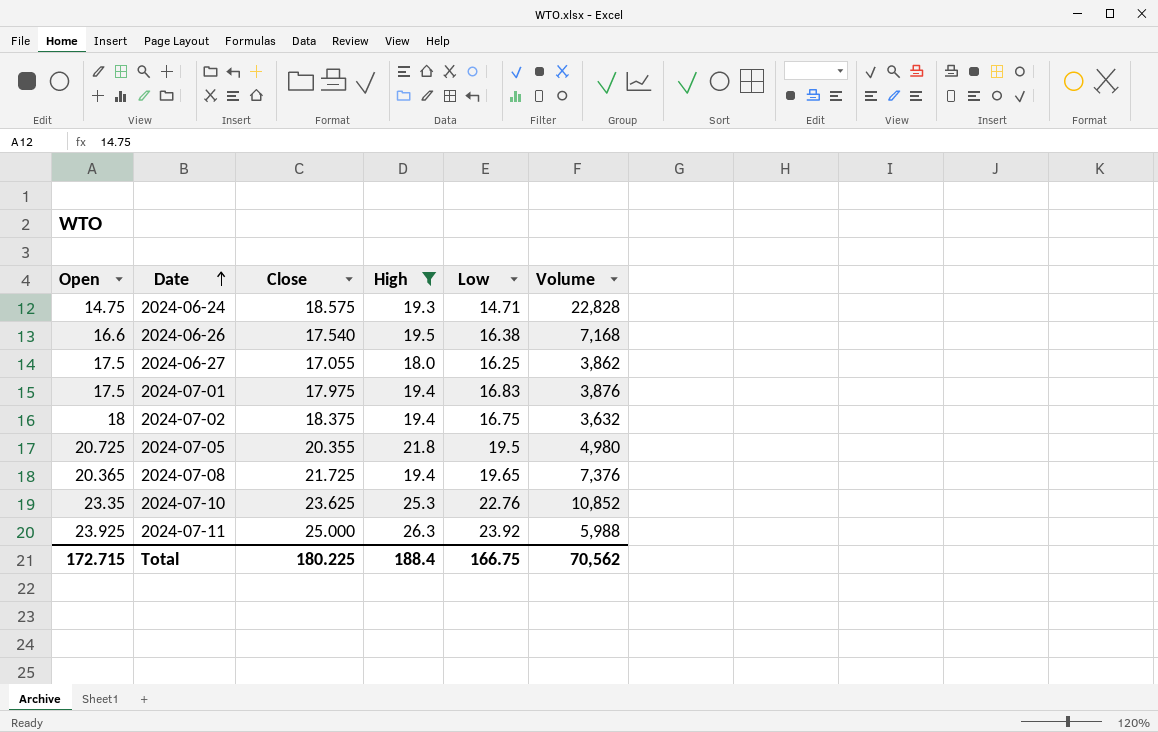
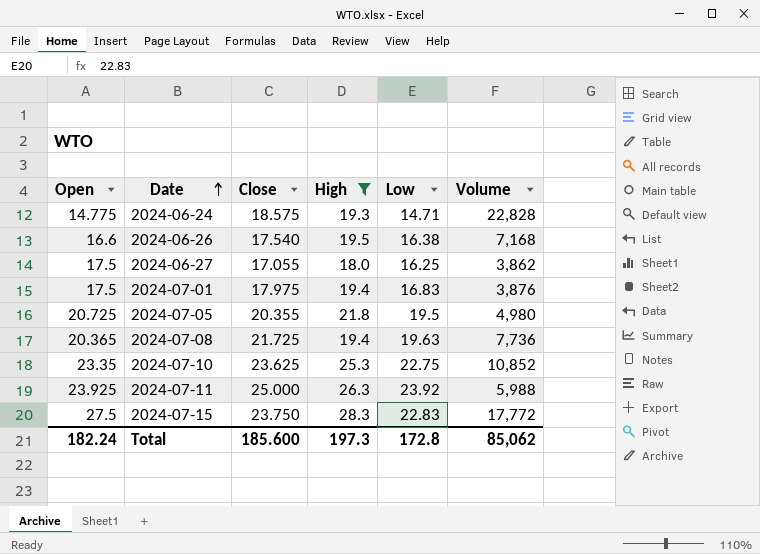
row 2024-07-02: 18 | 18.375 | 19.4 | 16.75 | 3,632 -> none
2024-06-24 | Open: 14.75 -> 14.775
2024-07-08 | Low: 19.65 -> 19.63
2024-07-08 | Volume: 7,376 -> 7,736
2024-07-10 | Low: 22.76 -> 22.75
row 2024-07-15: none -> 27.5 | 23.750 | 28.3 | 22.83 | 17,772
Total | Open: 172.715 -> 182.24
Total | Close: 180.225 -> 185.600
Total | High: 188.4 -> 197.3
Total | Low: 166.75 -> 172.8
Total | Volume: 70,562 -> 85,062

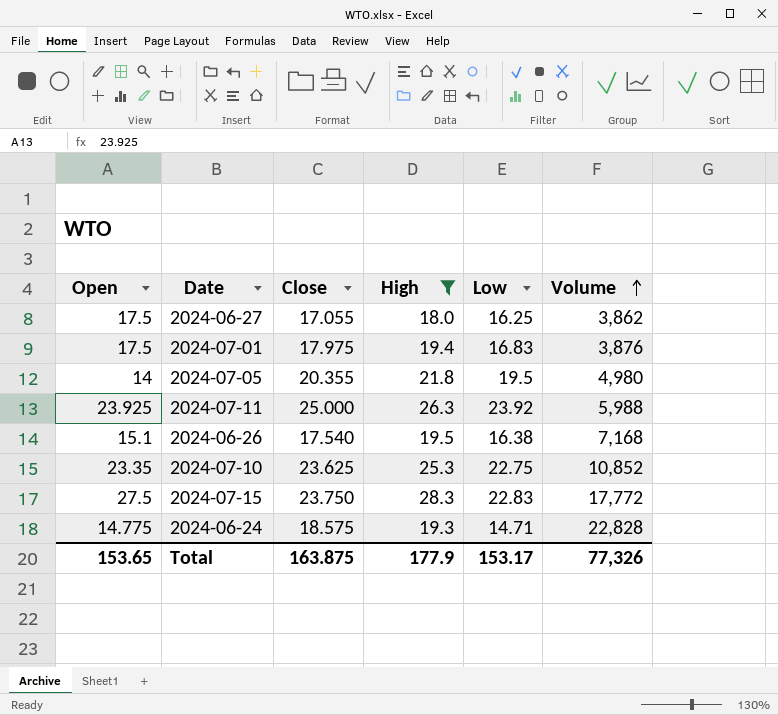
row order: Date ascending -> Volume ascending
row 2024-07-08: 20.365 | 21.725 | 19.4 | 19.63 | 7,736 -> none
2024-07-05 | Open: 20.725 -> 14
2024-06-26 | Open: 16.6 -> 15.1
Total | Open: 182.24 -> 153.65
Total | Close: 185.600 -> 163.875
Total | High: 197.3 -> 177.9
Total | Low: 172.8 -> 153.17
Total | Volume: 85,062 -> 77,326

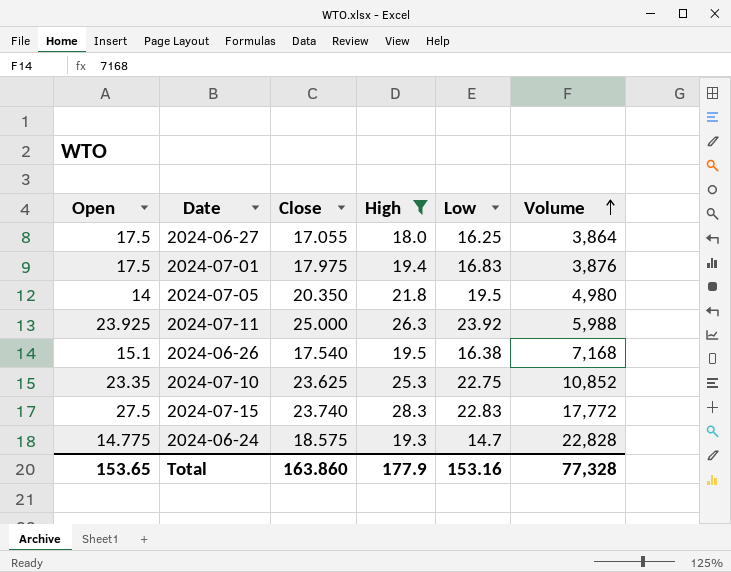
2024-06-27 | Volume: 3,862 -> 3,864
2024-07-05 | Close: 20.355 -> 20.350
2024-07-15 | Close: 23.750 -> 23.740
2024-06-24 | Low: 14.71 -> 14.7
Total | Close: 163.875 -> 163.860
Total | Low: 153.17 -> 153.16
Total | Volume: 77,326 -> 77,328

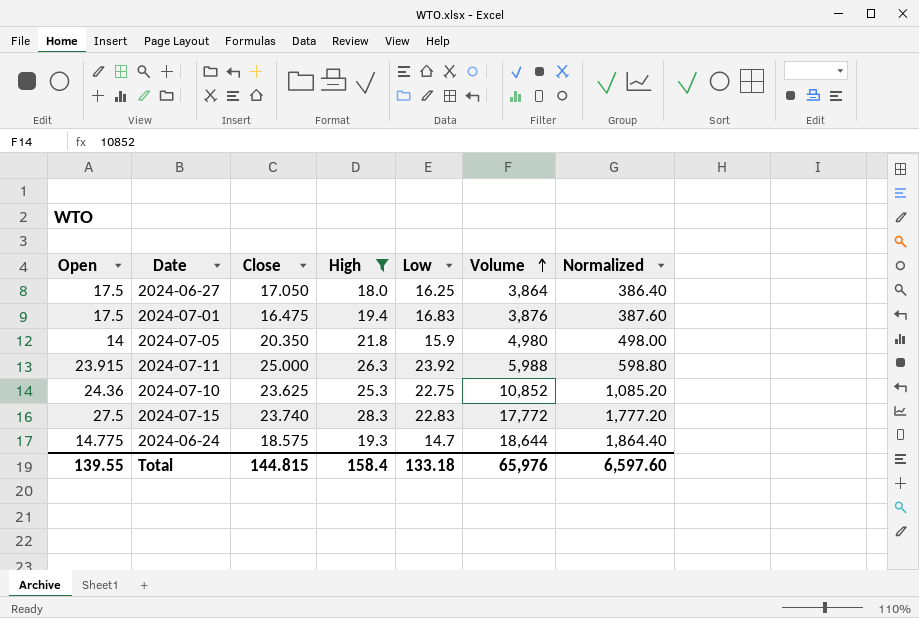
column Normalized | formula: none -> [Volume] * 0.1
row 2024-06-26: 15.1 | 17.540 | 19.5 | 16.38 | 7,168 -> none
2024-06-27 | Close: 17.055 -> 17.050
2024-07-01 | Close: 17.975 -> 16.475
2024-07-05 | Low: 19.5 -> 15.9
2024-07-11 | Open: 23.925 -> 23.915
2024-07-10 | Open: 23.35 -> 24.36
2024-06-24 | Volume: 22,828 -> 18,644
Total | Open: 153.65 -> 139.55
Total | Close: 163.860 -> 144.815
Total | High: 177.9 -> 158.4
Total | Low: 153.16 -> 133.18
Total | Volume: 77,328 -> 65,976

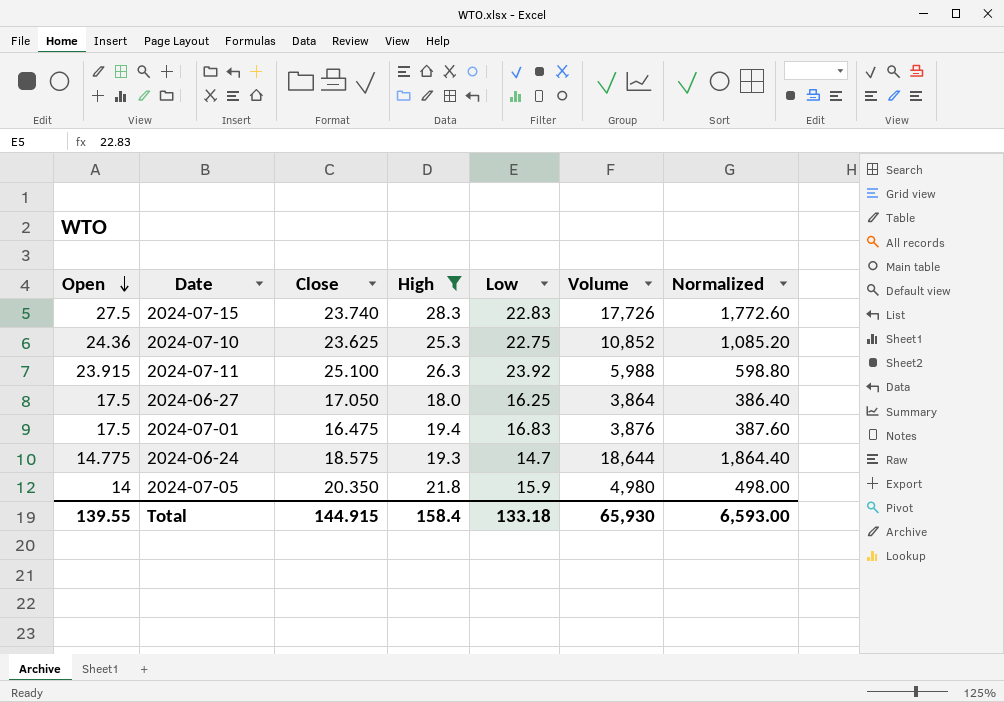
row order: Volume ascending -> Open descending
2024-07-15 | Volume: 17,772 -> 17,726
2024-07-15 | Normalized: 1,777.20 -> 1,772.60
2024-07-11 | Close: 25.000 -> 25.100
Total | Close: 144.815 -> 144.915
Total | Volume: 65,976 -> 65,930
Total | Normalized: 6,597.60 -> 6,593.00

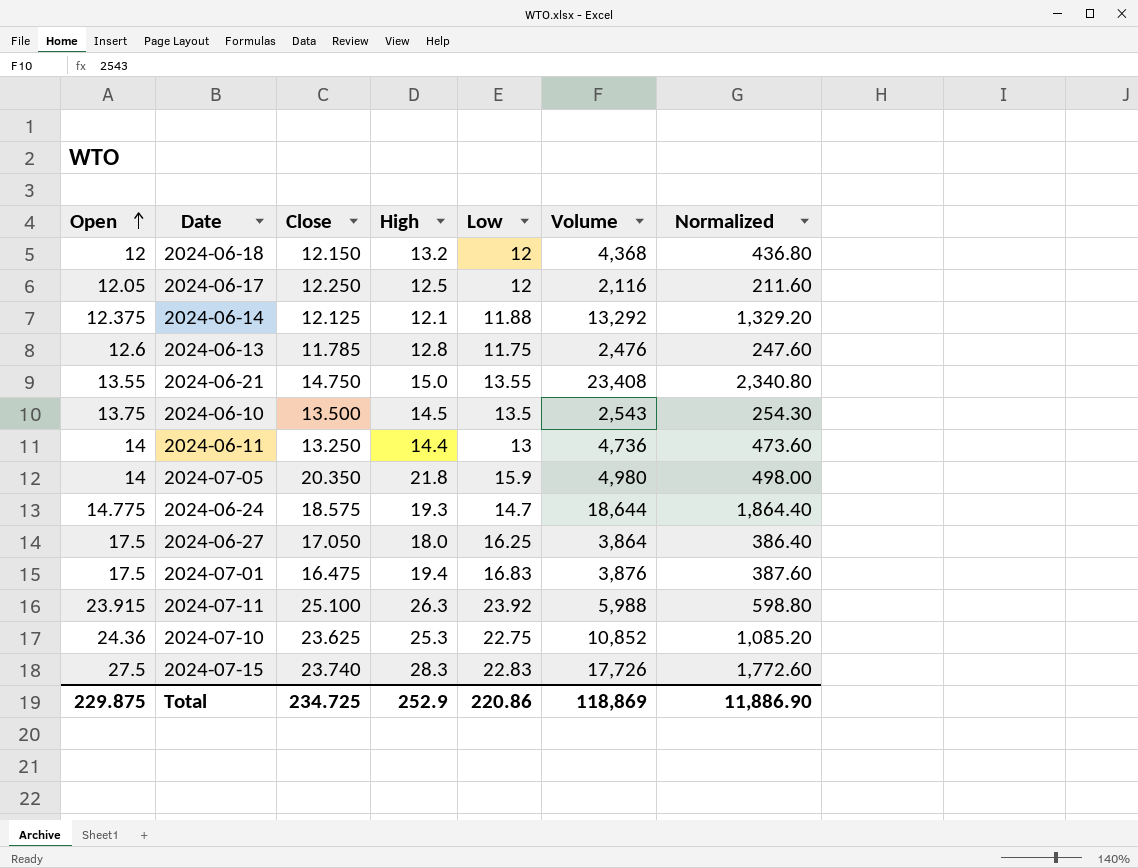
filter: High >= 18.0 -> none
row order: Open descending -> Open ascending
Total | Open: 139.55 -> 229.875
Total | Close: 144.915 -> 234.725
Total | High: 158.4 -> 252.9
Total | Low: 133.18 -> 220.86
Total | Volume: 65,930 -> 118,869
Total | Normalized: 6,593.00 -> 11,886.90

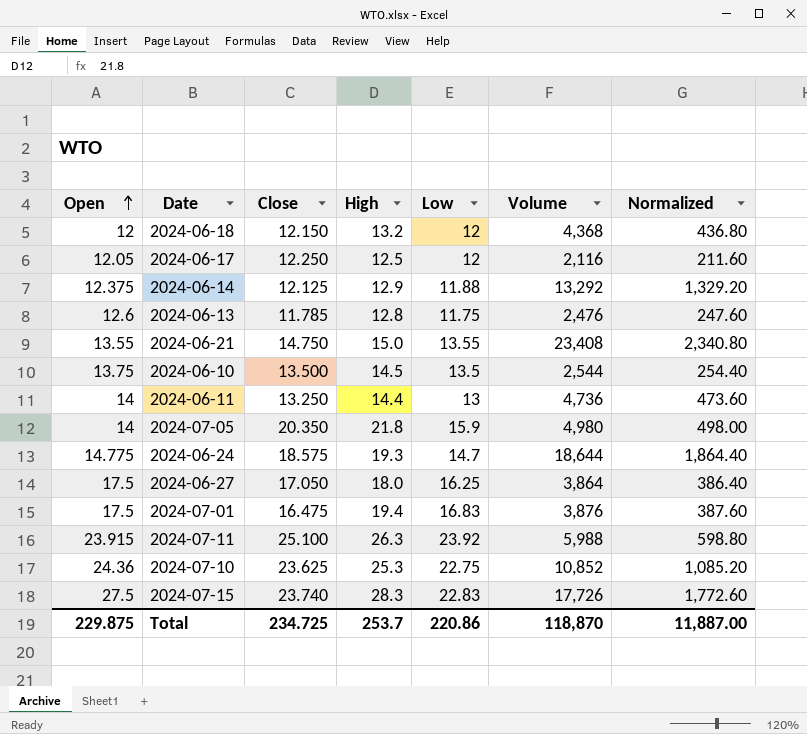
2024-06-14 | High: 12.1 -> 12.9
2024-06-10 | Volume: 2,543 -> 2,544
2024-06-10 | Normalized: 254.30 -> 254.40
Total | High: 252.9 -> 253.7
Total | Volume: 118,869 -> 118,870
Total | Normalized: 11,886.90 -> 11,887.00

